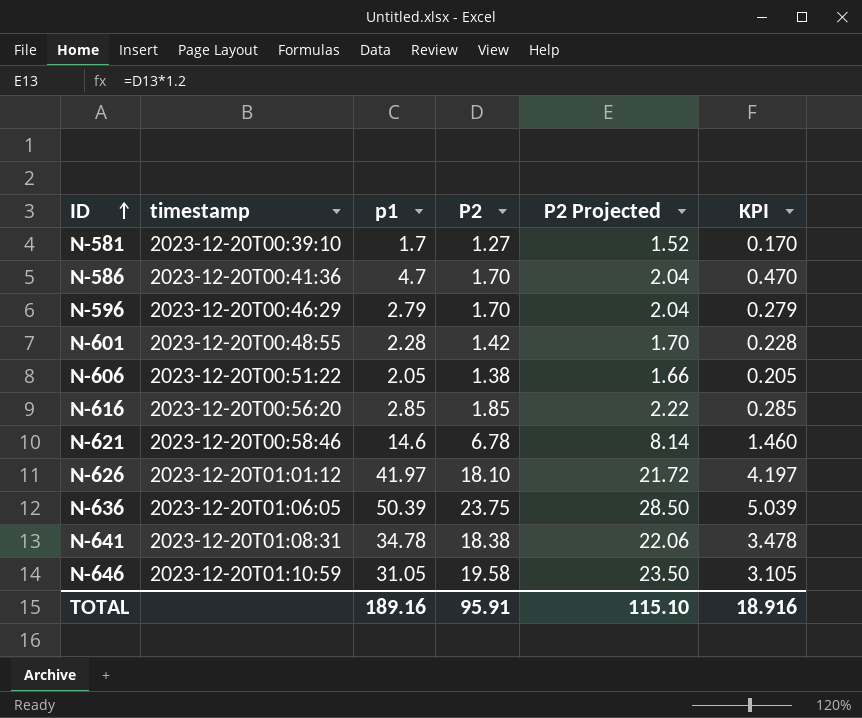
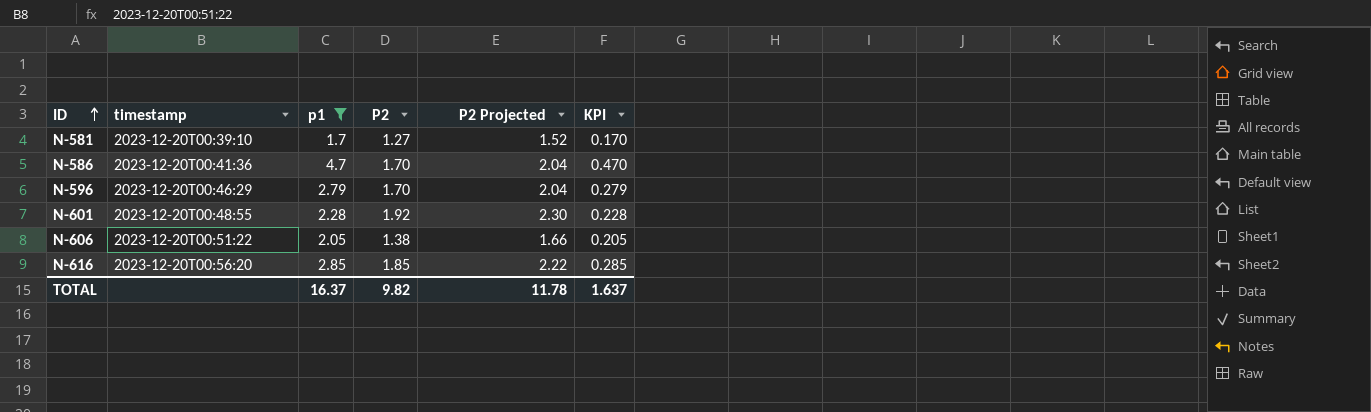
filter: none -> p1 <= 4.7
N-601 | P2: 1.42 -> 1.92
N-601 | P2 Projected: 1.70 -> 2.30
TOTAL | p1: 189.16 -> 16.37
TOTAL | P2: 95.91 -> 9.82
TOTAL | P2 Projected: 115.10 -> 11.78
TOTAL | KPI: 18.916 -> 1.637

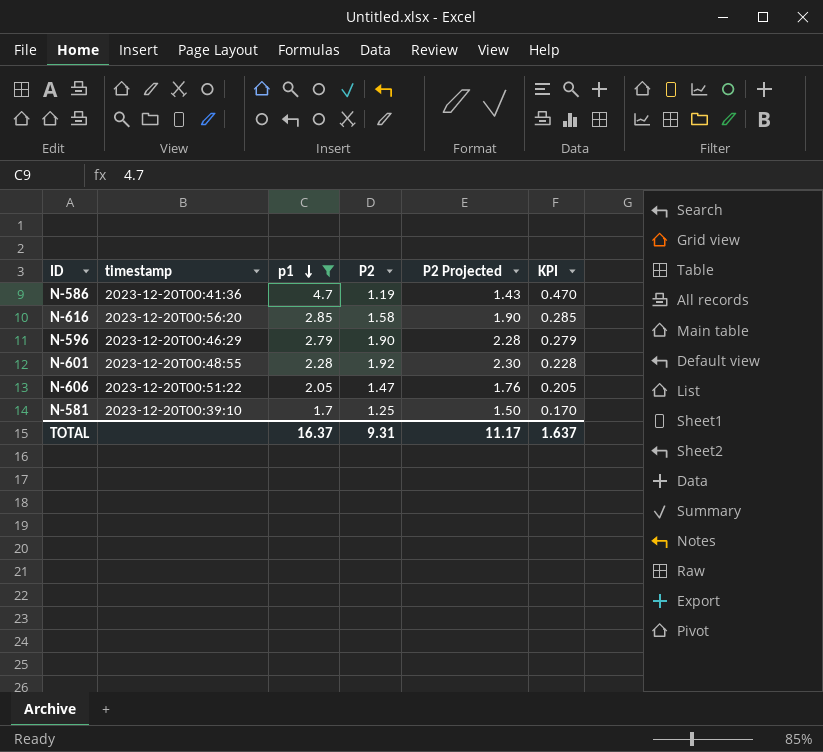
row order: ID ascending -> p1 descending
N-586 | P2: 1.70 -> 1.19
N-586 | P2 Projected: 2.04 -> 1.43
N-616 | P2: 1.85 -> 1.58
N-616 | P2 Projected: 2.22 -> 1.90
N-596 | P2: 1.70 -> 1.90
N-596 | P2 Projected: 2.04 -> 2.28
N-606 | P2: 1.38 -> 1.47
N-606 | P2 Projected: 1.66 -> 1.76
N-581 | P2: 1.27 -> 1.25
N-581 | P2 Projected: 1.52 -> 1.50
TOTAL | P2: 9.82 -> 9.31
TOTAL | P2 Projected: 11.78 -> 11.17

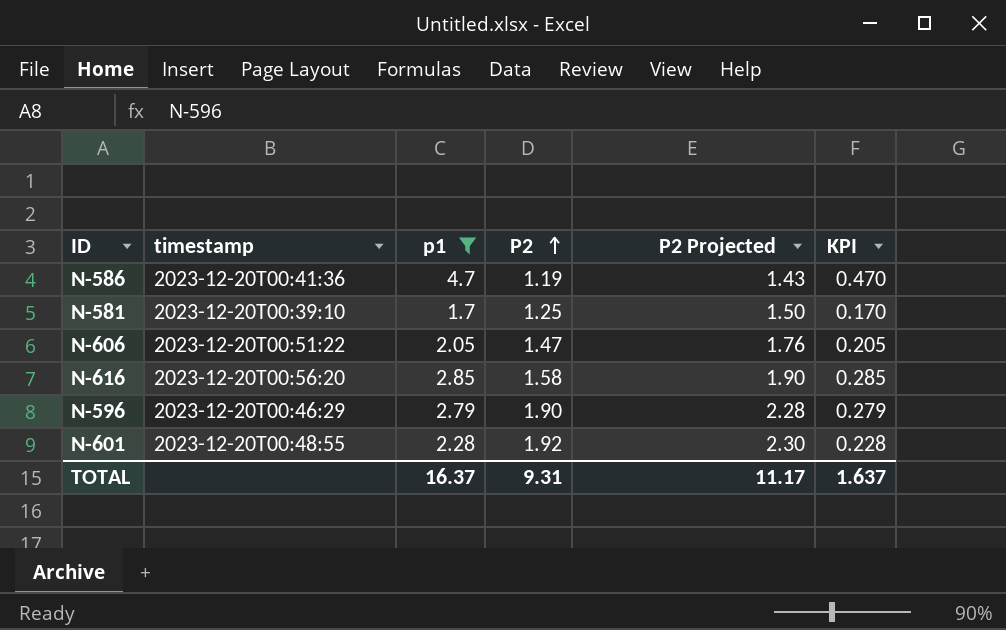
row order: p1 descending -> P2 ascending

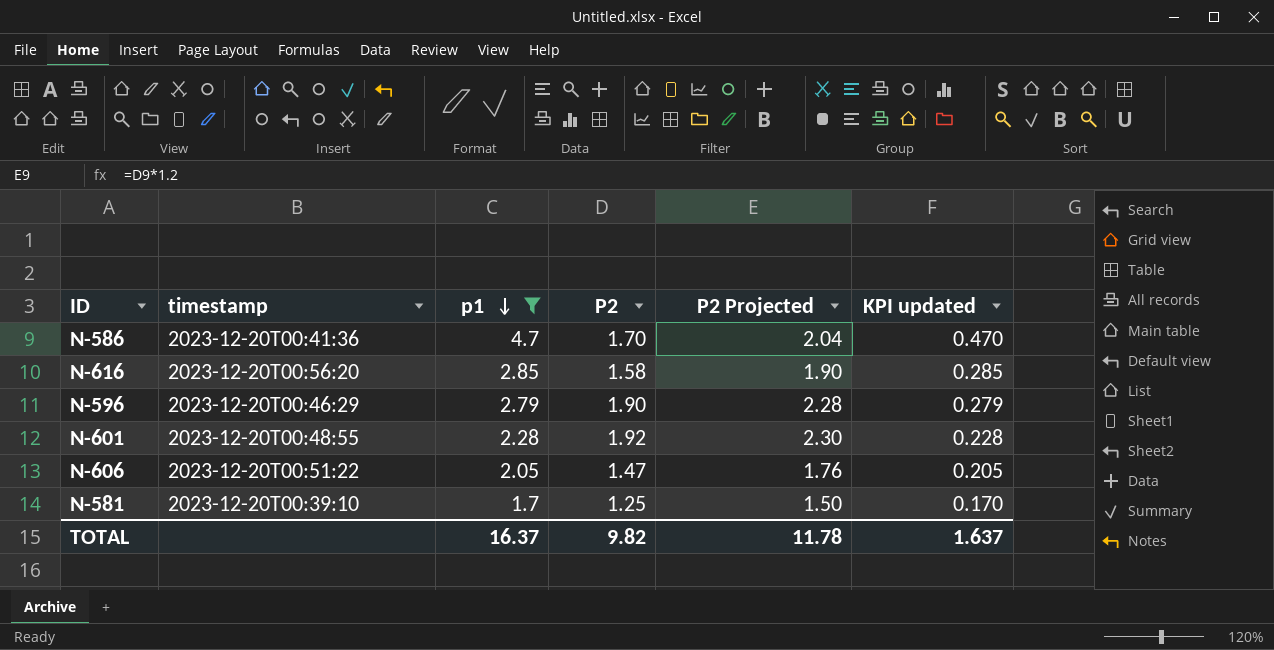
row order: P2 ascending -> p1 descending
column name: KPI -> KPI updated
N-586 | P2: 1.19 -> 1.70
N-586 | P2 Projected: 1.43 -> 2.04
TOTAL | P2: 9.31 -> 9.82
TOTAL | P2 Projected: 11.17 -> 11.78

